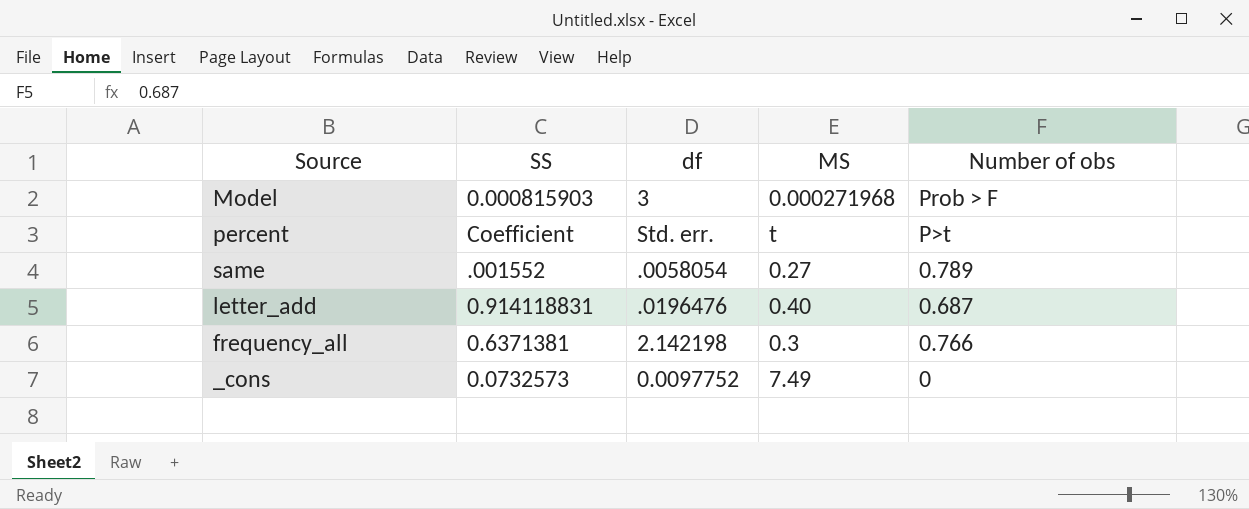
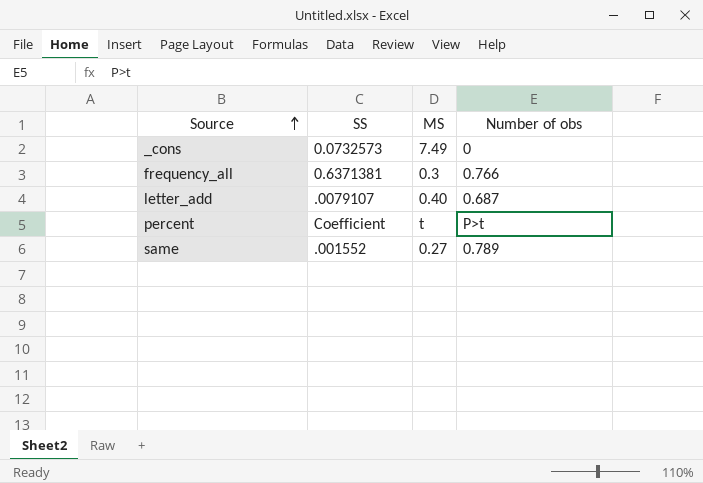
row order: none -> Source ascending
column df | position: 3 -> none
row Model: 0.000815903 | 3 | 0.000271968 | Prob > F -> none
letter_add | SS: 0.914118831 -> .0079107

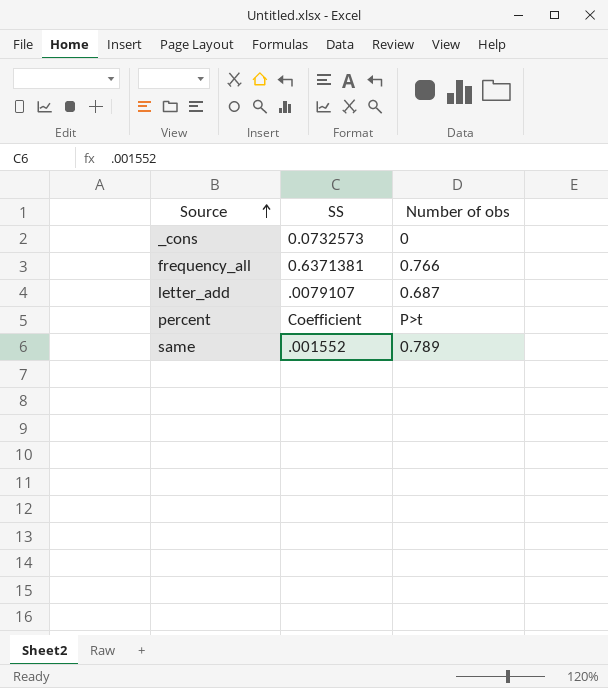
column MS | position: 3 -> none

